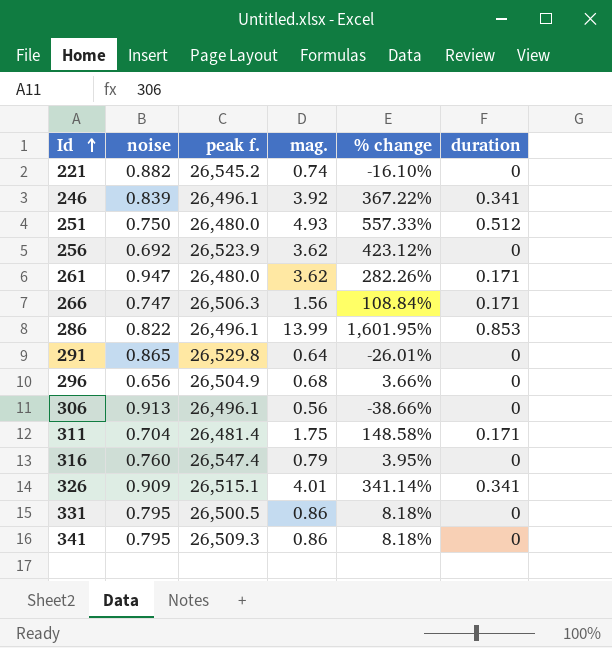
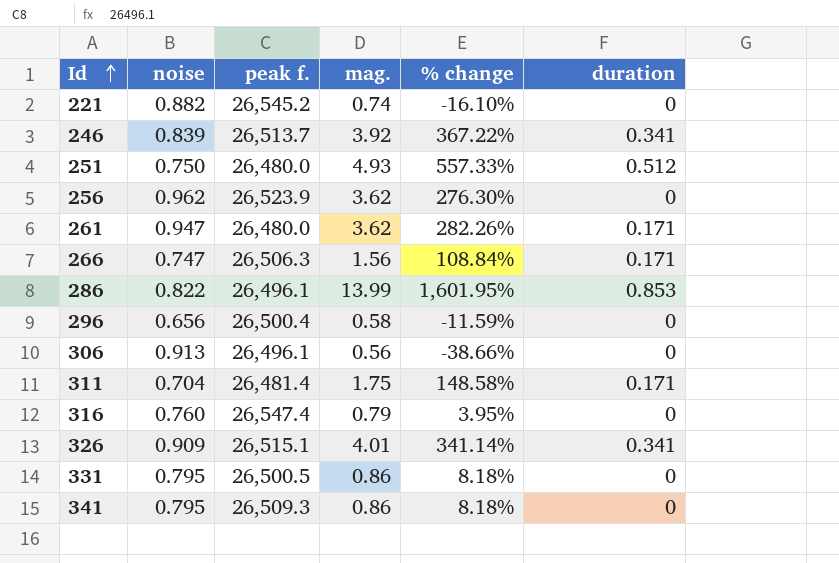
row 291: 0.865 | 26,529.8 | 0.64 | -26.01% | 0 -> none
246 | peak f.: 26,496.1 -> 26,513.7
256 | noise: 0.692 -> 0.962
256 | % change: 423.12% -> 276.30%
296 | peak f.: 26,504.9 -> 26,500.4
296 | mag.: 0.68 -> 0.58
296 | % change: 3.66% -> -11.59%

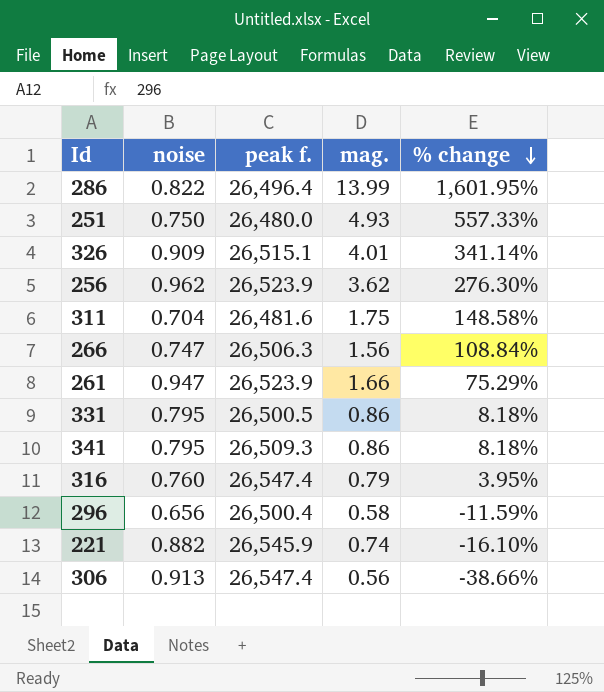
row order: Id ascending -> % change descending
column duration | position: 6 -> none
row 246: 0.839 | 26,513.7 | 3.92 | 367.22% | 0.341 -> none
286 | peak f.: 26,496.1 -> 26,496.4
311 | peak f.: 26,481.4 -> 26,481.6
261 | peak f.: 26,480.0 -> 26,523.9
261 | mag.: 3.62 -> 1.66
261 | % change: 282.26% -> 75.29%
221 | peak f.: 26,545.2 -> 26,545.9
306 | peak f.: 26,496.1 -> 26,547.4

